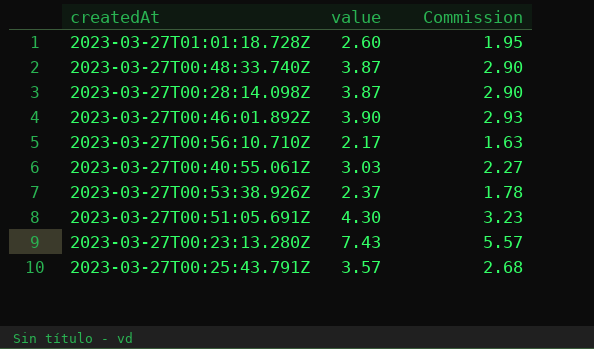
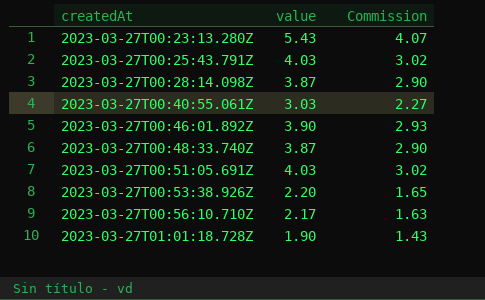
row order: none -> createdAt ascending
2023-03-27T00:23:13.280Z | value: 7.43 -> 5.43
2023-03-27T00:23:13.280Z | Commission: 5.57 -> 4.07
2023-03-27T00:25:43.791Z | value: 3.57 -> 4.03
2023-03-27T00:25:43.791Z | Commission: 2.68 -> 3.02
2023-03-27T00:51:05.691Z | value: 4.30 -> 4.03
2023-03-27T00:51:05.691Z | Commission: 3.23 -> 3.02
2023-03-27T00:53:38.926Z | value: 2.37 -> 2.20
2023-03-27T00:53:38.926Z | Commission: 1.78 -> 1.65
2023-03-27T01:01:18.728Z | value: 2.60 -> 1.90
2023-03-27T01:01:18.728Z | Commission: 1.95 -> 1.43

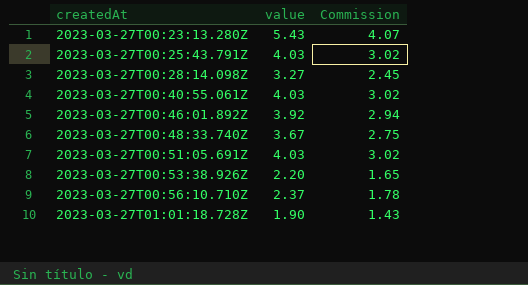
2023-03-27T00:28:14.098Z | value: 3.87 -> 3.27
2023-03-27T00:28:14.098Z | Commission: 2.90 -> 2.45
2023-03-27T00:40:55.061Z | value: 3.03 -> 4.03
2023-03-27T00:40:55.061Z | Commission: 2.27 -> 3.02
2023-03-27T00:46:01.892Z | value: 3.90 -> 3.92
2023-03-27T00:46:01.892Z | Commission: 2.93 -> 2.94
2023-03-27T00:48:33.740Z | value: 3.87 -> 3.67
2023-03-27T00:48:33.740Z | Commission: 2.90 -> 2.75
2023-03-27T00:56:10.710Z | value: 2.17 -> 2.37
2023-03-27T00:56:10.710Z | Commission: 1.63 -> 1.78

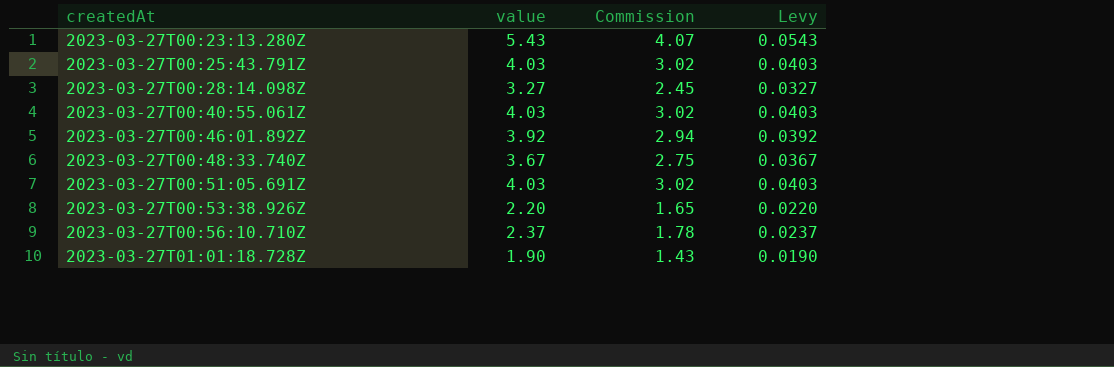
column Levy | formula: none -> [value] * 0.01

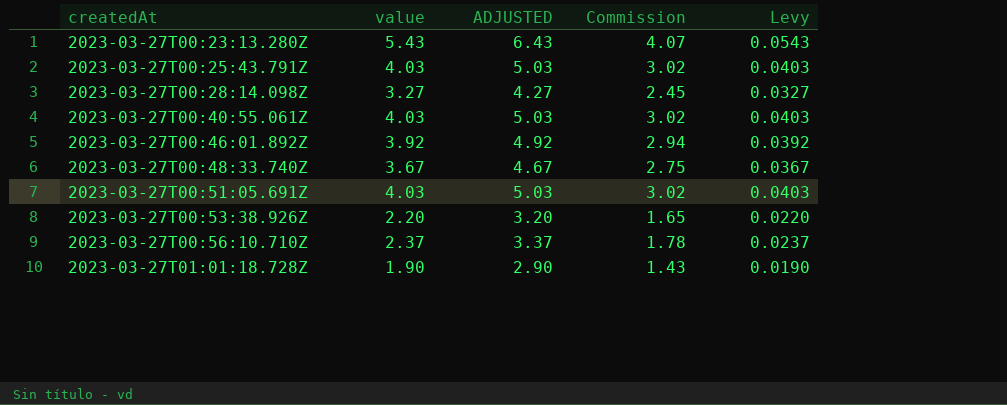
column ADJUSTED | formula: none -> [value] + 1

